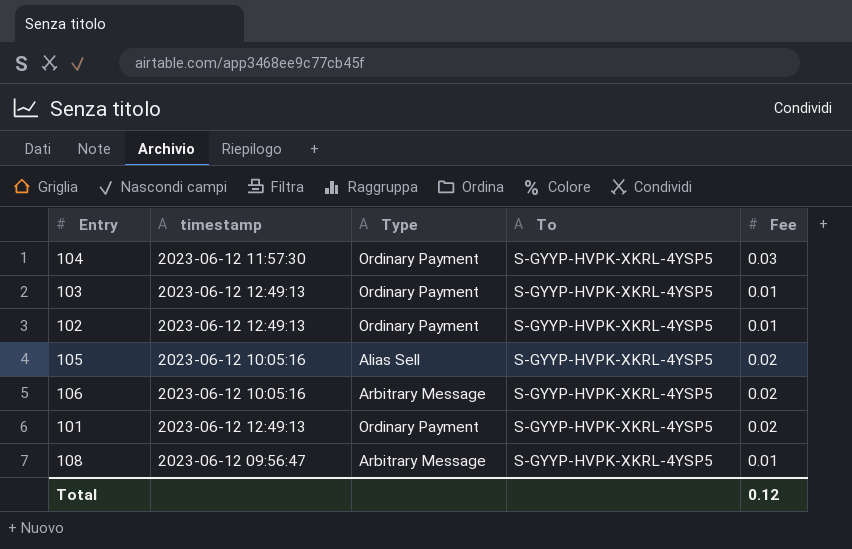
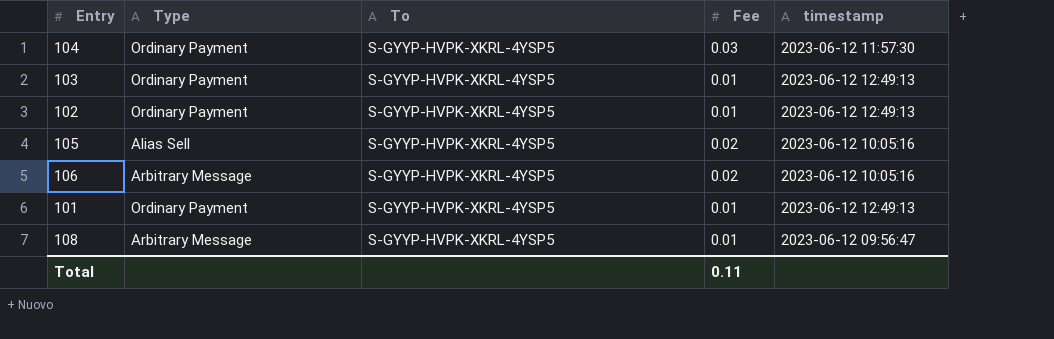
column timestamp | position: 2 -> 5
101 | Fee: 0.02 -> 0.01
Total | Fee: 0.12 -> 0.11

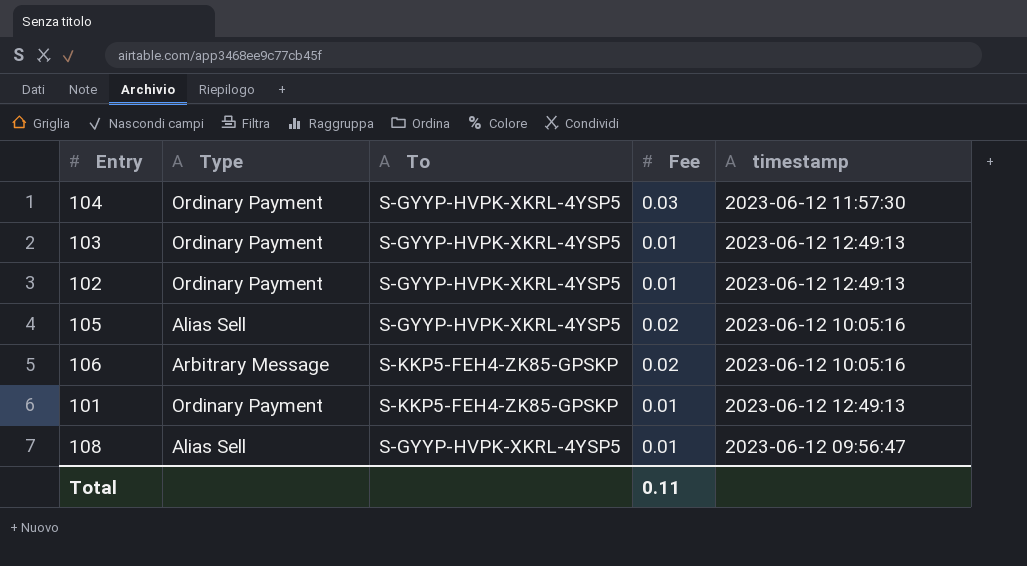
106 | To: S-GYYP-HVPK-XKRL-4YSP5 -> S-KKP5-FEH4-ZK85-GPSKP
101 | To: S-GYYP-HVPK-XKRL-4YSP5 -> S-KKP5-FEH4-ZK85-GPSKP
108 | Type: Arbitrary Message -> Alias Sell

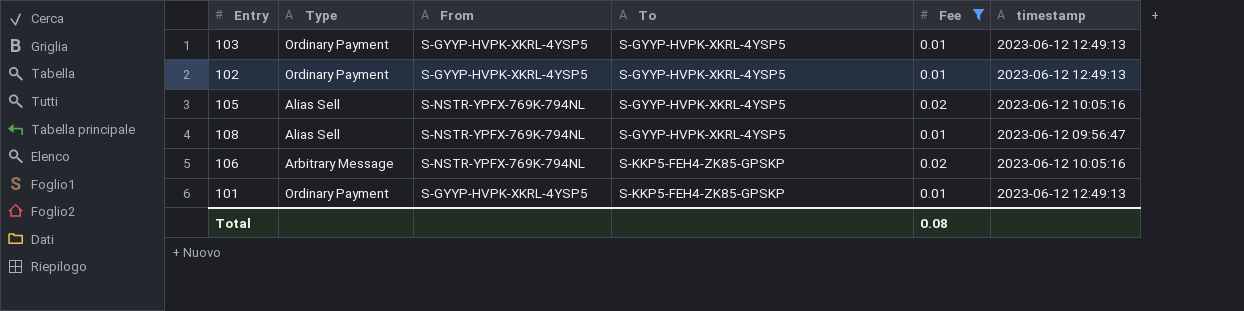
filter: none -> Fee != 0.03
row order: none -> To ascending
column From | position: none -> 3
Total | Fee: 0.11 -> 0.08

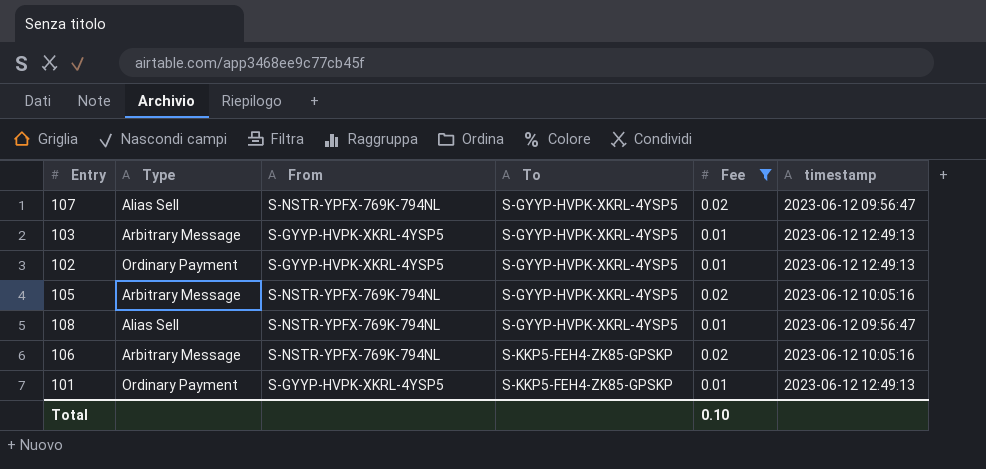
row 107: none -> Alias Sell | S-NSTR-YPFX-769K-794NL | S-GYYP-HVPK-XKRL-4YSP5 | 0.02 | 2023-06-12 09:56:47
103 | Type: Ordinary Payment -> Arbitrary Message
105 | Type: Alias Sell -> Arbitrary Message
Total | Fee: 0.08 -> 0.10

